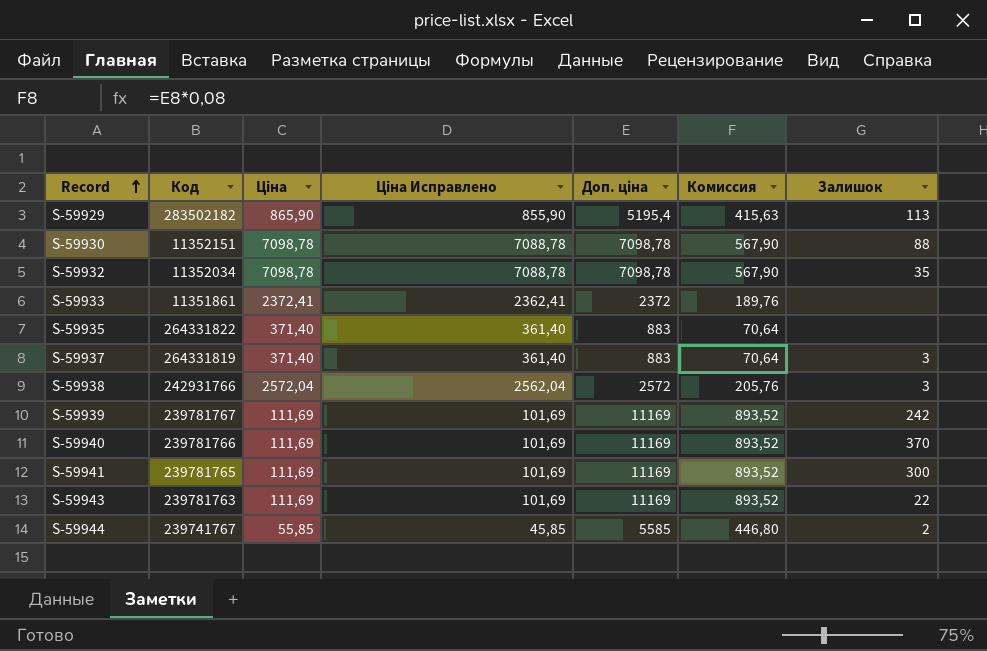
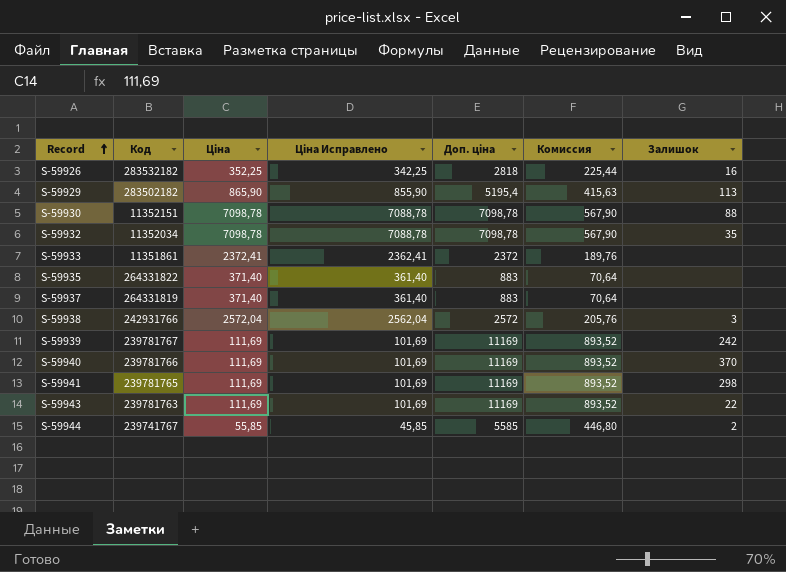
row S-59926: none -> 283532182 | 352,25 | 342,25 | 2818 | 225,44 | 16
S-59937 | Залишок: 3 -> none
S-59941 | Залишок: 300 -> 298

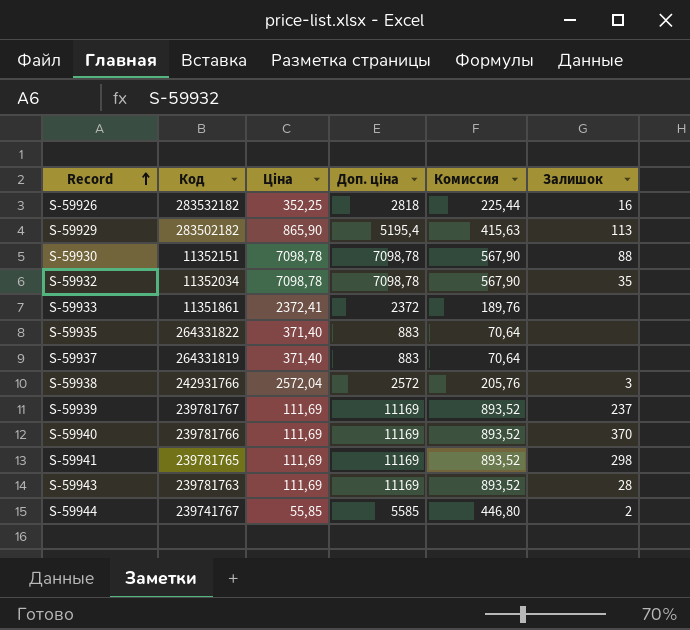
column Ціна Исправлено | formula: [Ціна] - 10 -> none
S-59939 | Залишок: 242 -> 237
S-59943 | Залишок: 22 -> 28

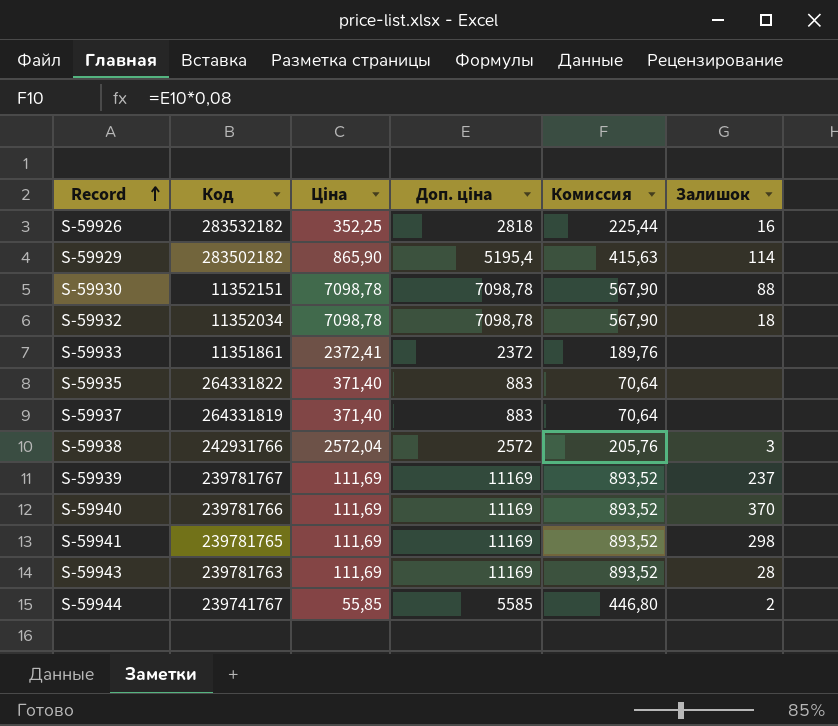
S-59929 | Залишок: 113 -> 114
S-59932 | Залишок: 35 -> 18

